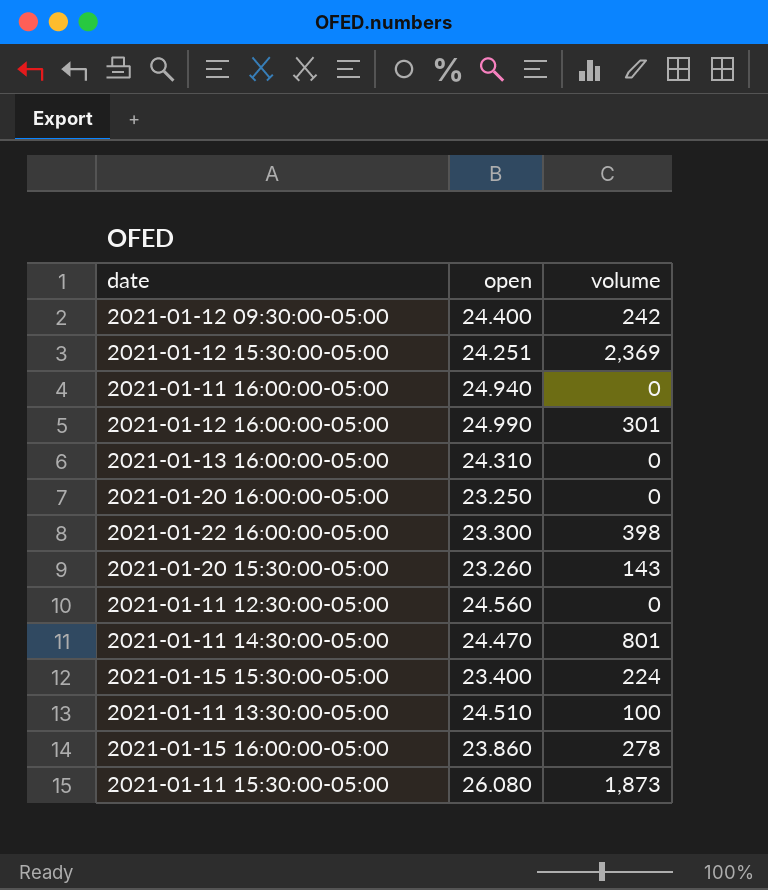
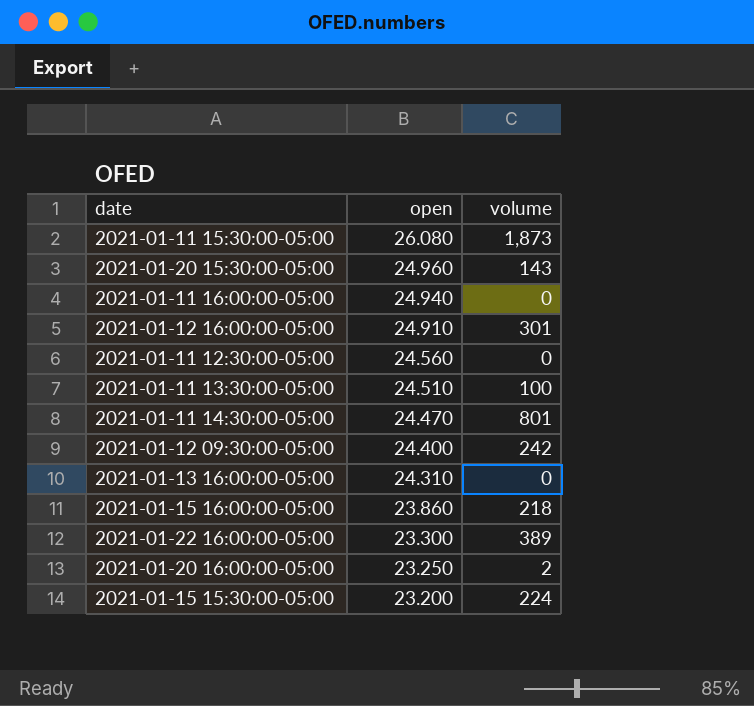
row order: none -> open descending
row 2021-01-12 15:30:00-05:00: 24.251 | 2,369 -> none
2021-01-20 15:30:00-05:00 | open: 23.260 -> 24.960
2021-01-12 16:00:00-05:00 | open: 24.990 -> 24.910
2021-01-15 16:00:00-05:00 | volume: 278 -> 218
2021-01-22 16:00:00-05:00 | volume: 398 -> 389
2021-01-20 16:00:00-05:00 | volume: 0 -> 2
2021-01-15 15:30:00-05:00 | open: 23.400 -> 23.200

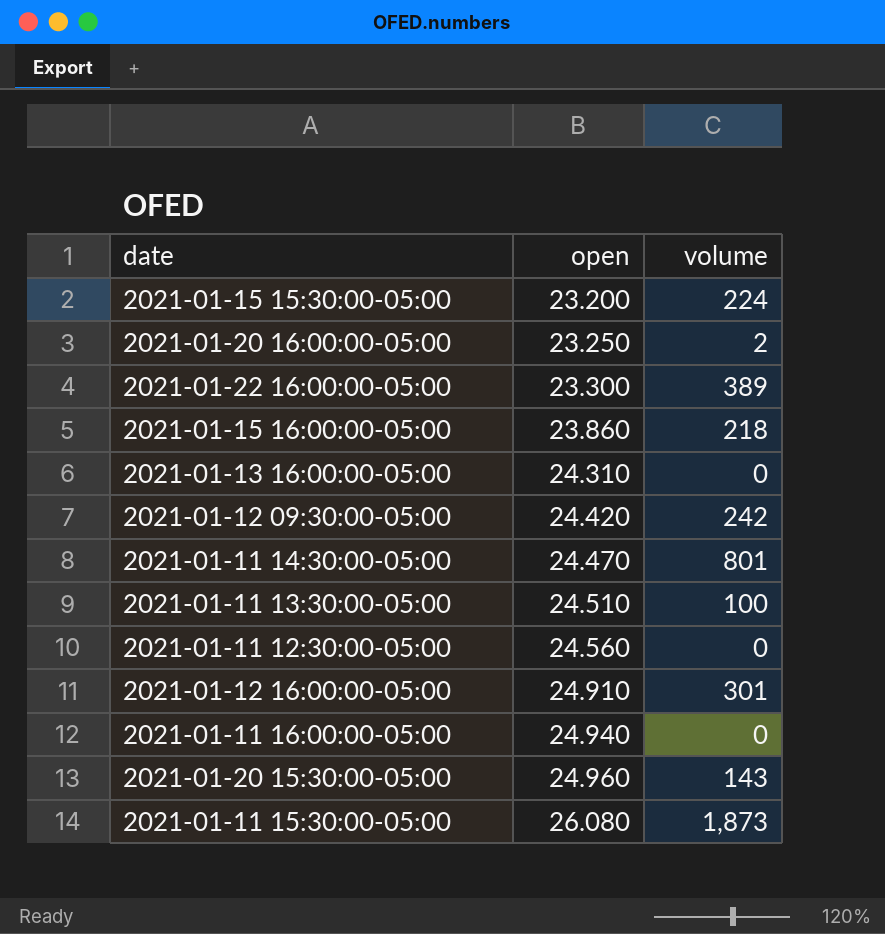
row order: open descending -> open ascending
2021-01-12 09:30:00-05:00 | open: 24.400 -> 24.420

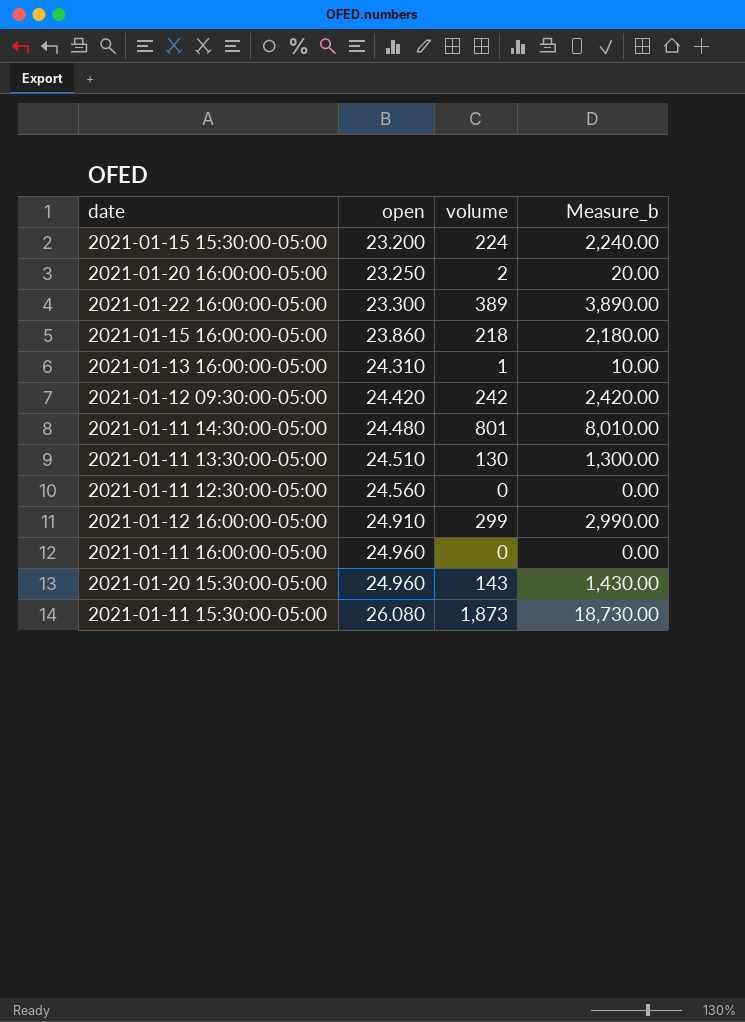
column Measure_b | formula: none -> [volume] * 10
2021-01-13 16:00:00-05:00 | volume: 0 -> 1
2021-01-11 14:30:00-05:00 | open: 24.470 -> 24.480
2021-01-11 13:30:00-05:00 | volume: 100 -> 130
2021-01-12 16:00:00-05:00 | volume: 301 -> 299
2021-01-11 16:00:00-05:00 | open: 24.940 -> 24.960

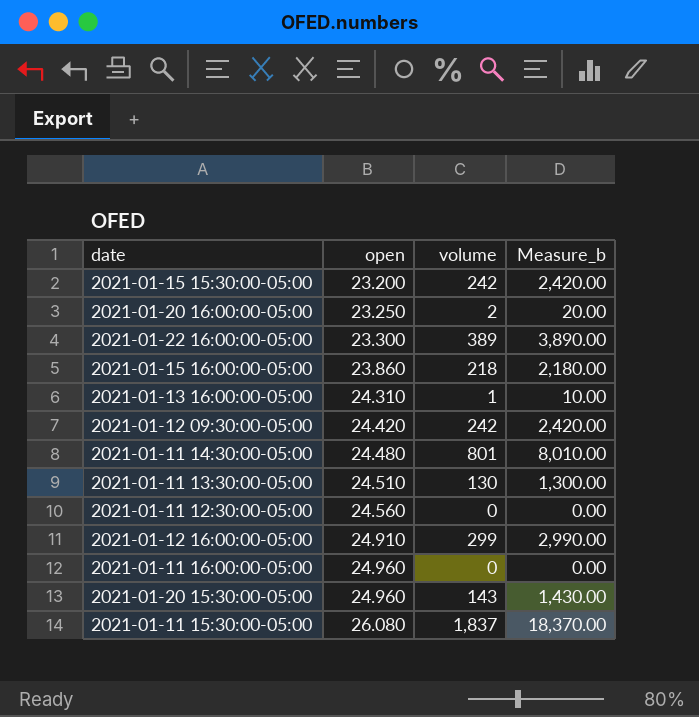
2021-01-15 15:30:00-05:00 | volume: 224 -> 242
2021-01-15 15:30:00-05:00 | Measure_b: 2,240.00 -> 2,420.00
2021-01-11 15:30:00-05:00 | volume: 1,873 -> 1,837
2021-01-11 15:30:00-05:00 | Measure_b: 18,730.00 -> 18,370.00

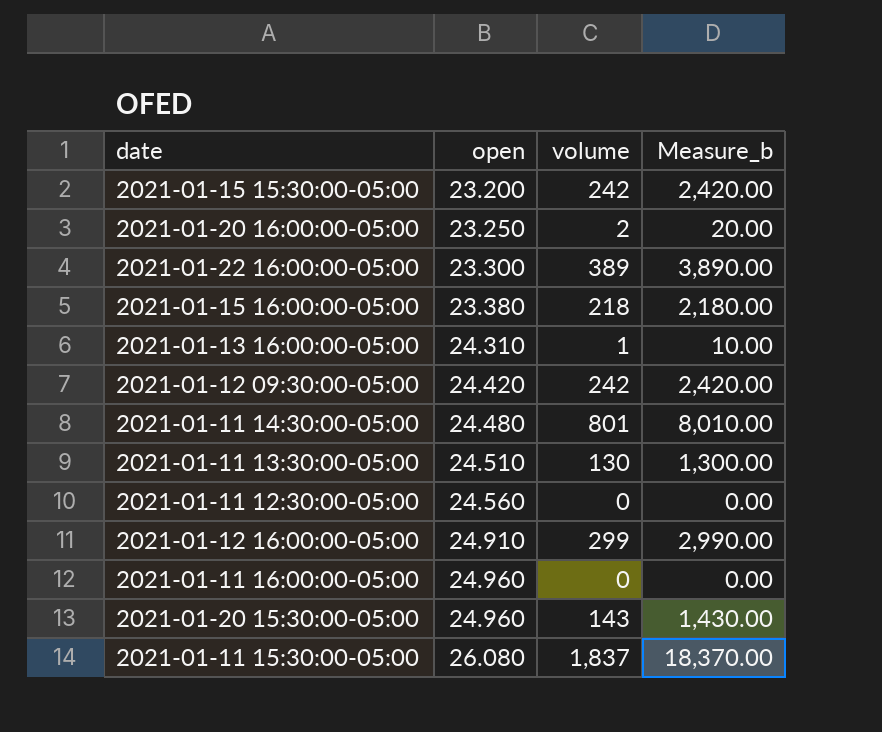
2021-01-15 16:00:00-05:00 | open: 23.860 -> 23.380

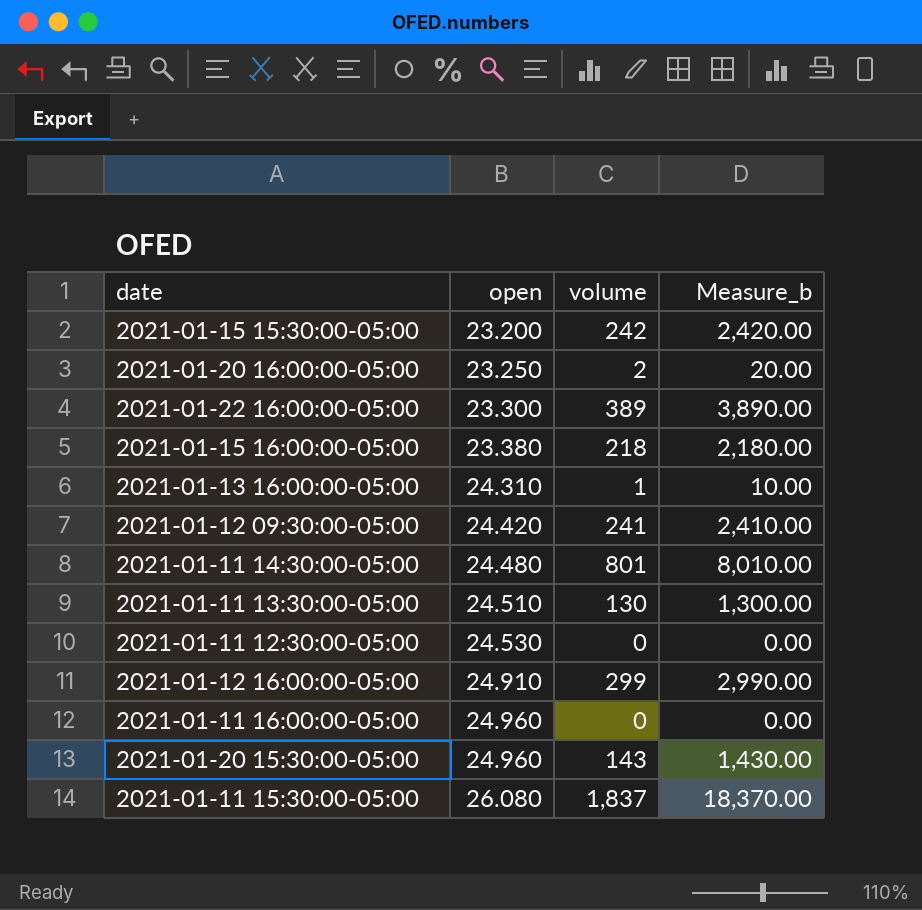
2021-01-12 09:30:00-05:00 | volume: 242 -> 241
2021-01-12 09:30:00-05:00 | Measure_b: 2,420.00 -> 2,410.00
2021-01-11 12:30:00-05:00 | open: 24.560 -> 24.530

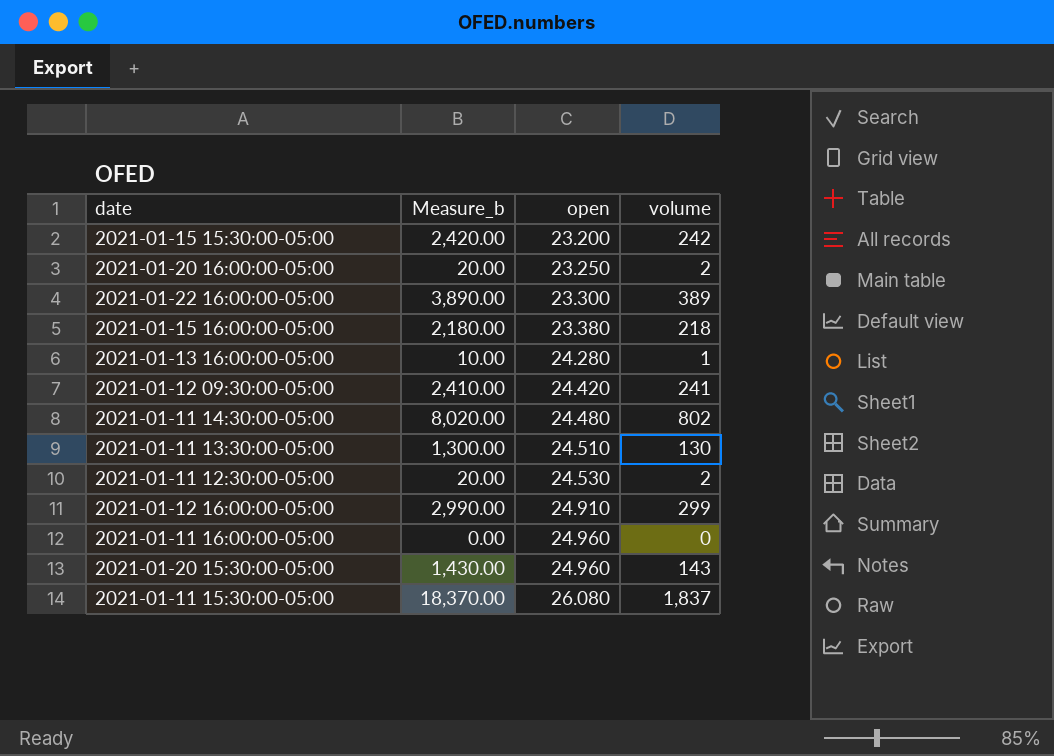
column Measure_b | position: 4 -> 2
2021-01-13 16:00:00-05:00 | open: 24.310 -> 24.280
2021-01-11 14:30:00-05:00 | Measure_b: 8,010.00 -> 8,020.00
2021-01-11 14:30:00-05:00 | volume: 801 -> 802
2021-01-11 12:30:00-05:00 | Measure_b: 0.00 -> 20.00
2021-01-11 12:30:00-05:00 | volume: 0 -> 2

